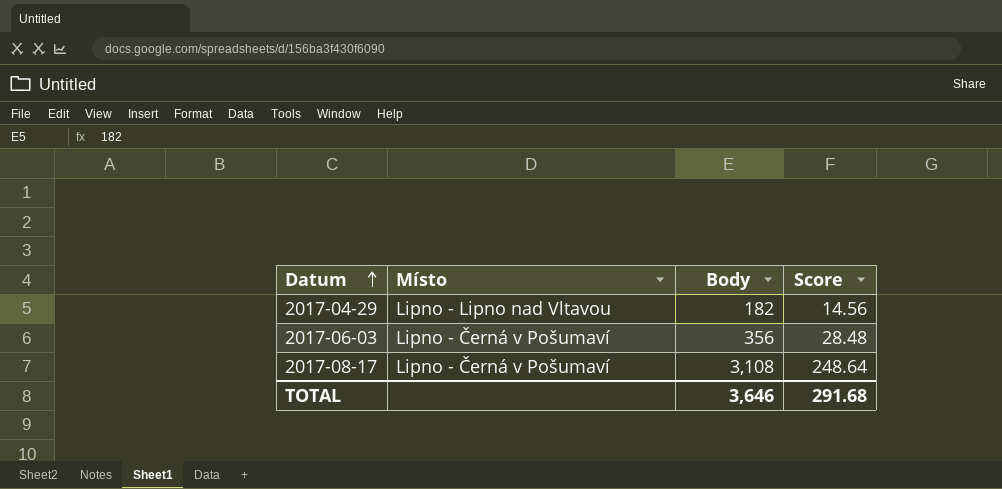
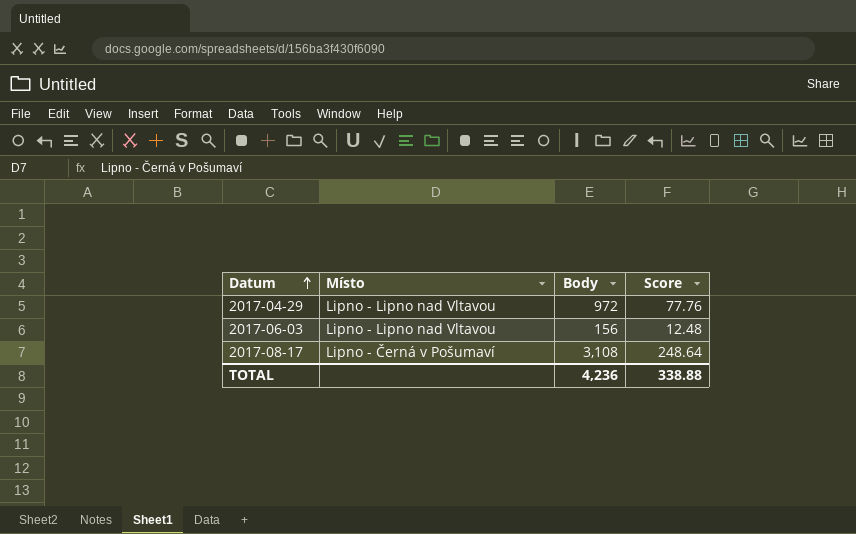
2017-04-29 | Body: 182 -> 972
2017-04-29 | Score: 14.56 -> 77.76
2017-06-03 | Místo: Lipno - Černá v Pošumaví -> Lipno - Lipno nad Vltavou
2017-06-03 | Body: 356 -> 156
2017-06-03 | Score: 28.48 -> 12.48
TOTAL | Body: 3,646 -> 4,236
TOTAL | Score: 291.68 -> 338.88

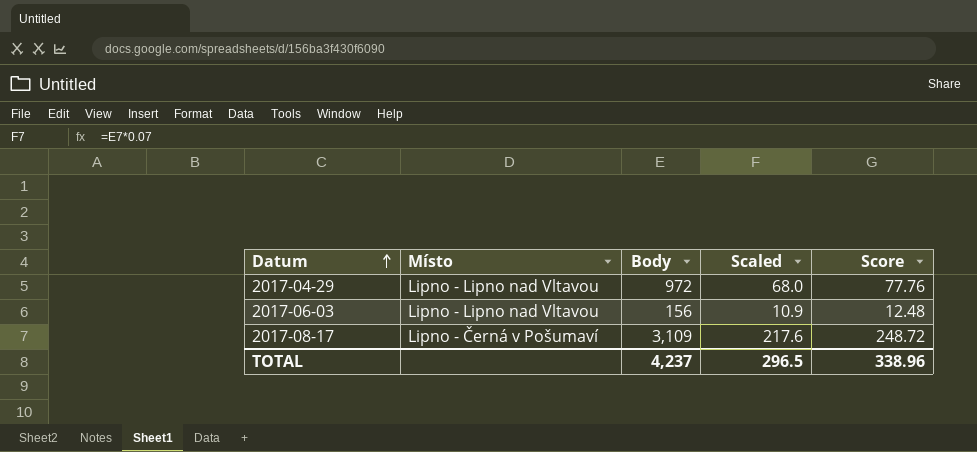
column Scaled | formula: none -> [Body] * 0.07
2017-08-17 | Body: 3,108 -> 3,109
2017-08-17 | Score: 248.64 -> 248.72
TOTAL | Body: 4,236 -> 4,237
TOTAL | Score: 338.88 -> 338.96

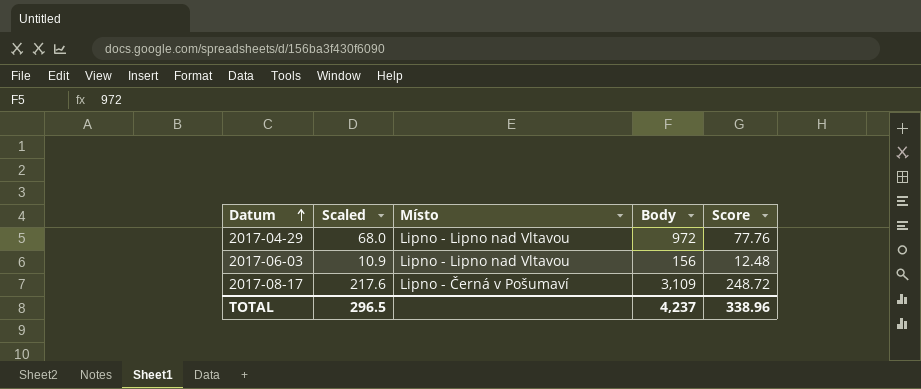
column Scaled | position: 4 -> 2

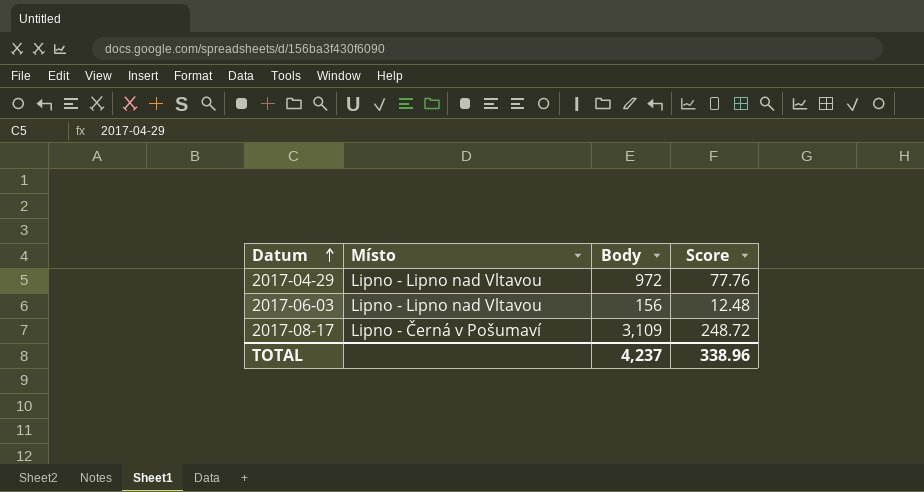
column Scaled | formula: [Body] * 0.07 -> none

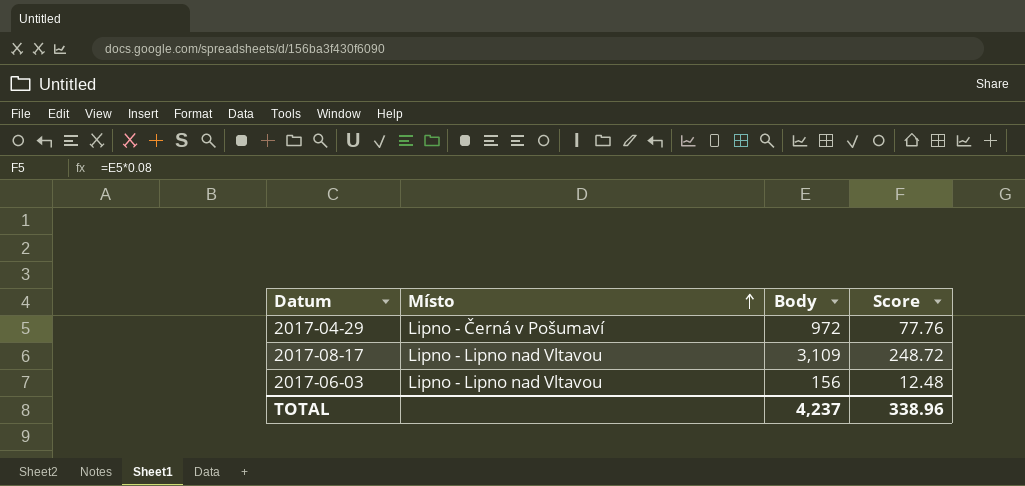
row order: Datum ascending -> Místo ascending
2017-04-29 | Místo: Lipno - Lipno nad Vltavou -> Lipno - Černá v Pošumaví
2017-08-17 | Místo: Lipno - Černá v Pošumaví -> Lipno - Lipno nad Vltavou

